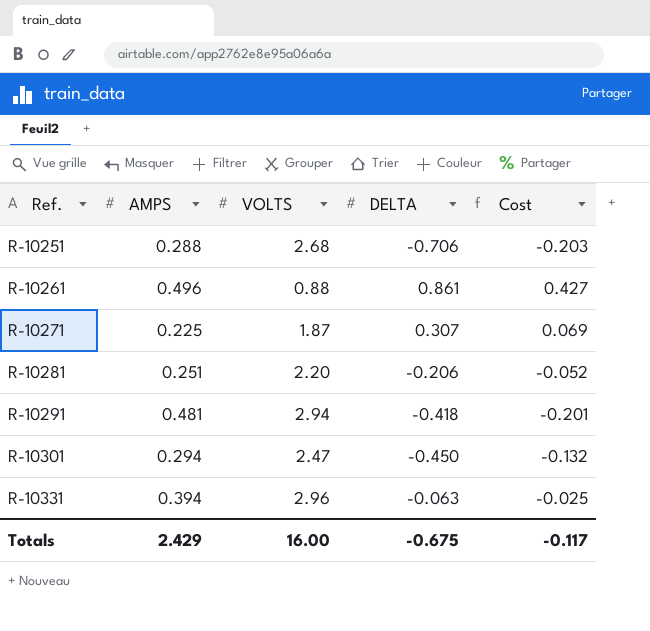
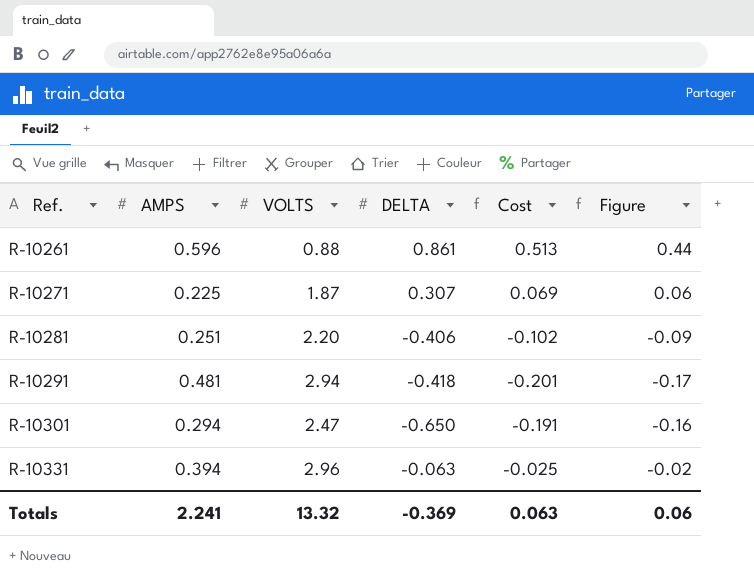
column Figure | formula: none -> [Cost] * 0.85
row R-10251: 0.288 | 2.68 | -0.706 | -0.203 -> none
R-10261 | AMPS: 0.496 -> 0.596
R-10261 | Cost: 0.427 -> 0.513
R-10281 | DELTA: -0.206 -> -0.406
R-10281 | Cost: -0.052 -> -0.102
R-10301 | DELTA: -0.450 -> -0.650
R-10301 | Cost: -0.132 -> -0.191
Totals | AMPS: 2.429 -> 2.241
Totals | VOLTS: 16.00 -> 13.32
Totals | DELTA: -0.675 -> -0.369
Totals | Cost: -0.117 -> 0.063

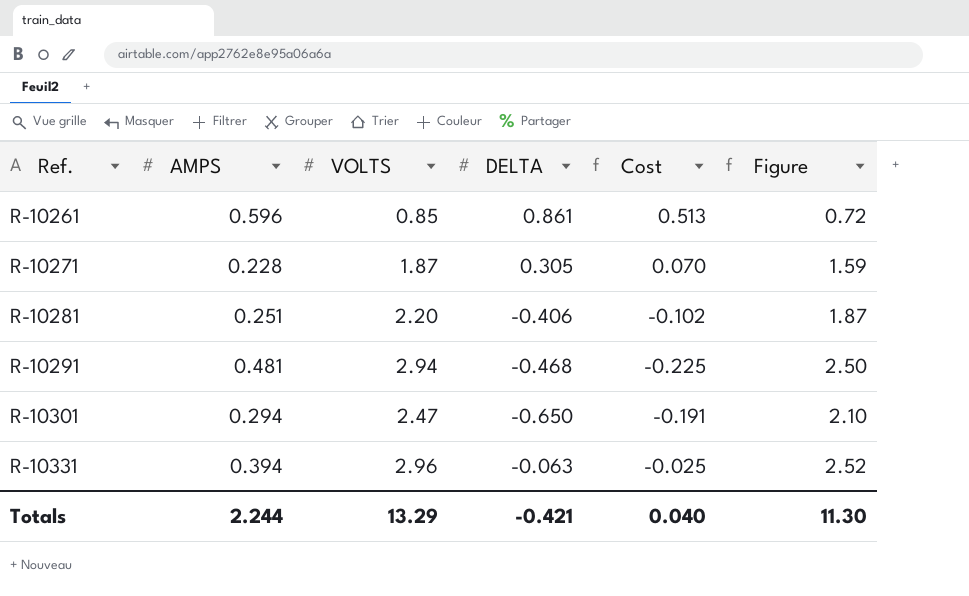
column Figure | formula: [Cost] * 0.85 -> [VOLTS] * 0.85
R-10261 | VOLTS: 0.88 -> 0.85
R-10271 | AMPS: 0.225 -> 0.228
R-10271 | DELTA: 0.307 -> 0.305
R-10271 | Cost: 0.069 -> 0.070
R-10291 | DELTA: -0.418 -> -0.468
R-10291 | Cost: -0.201 -> -0.225
Totals | AMPS: 2.241 -> 2.244
Totals | VOLTS: 13.32 -> 13.29
Totals | DELTA: -0.369 -> -0.421
Totals | Cost: 0.063 -> 0.040
Totals | Figure: 0.06 -> 11.30

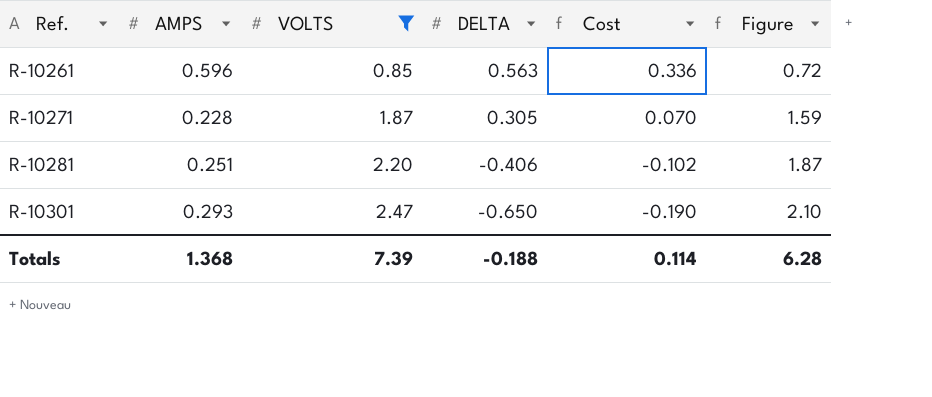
filter: none -> VOLTS <= 2.47
R-10261 | DELTA: 0.861 -> 0.563
R-10261 | Cost: 0.513 -> 0.336
R-10301 | AMPS: 0.294 -> 0.293
R-10301 | Cost: -0.191 -> -0.190
Totals | AMPS: 2.244 -> 1.368
Totals | VOLTS: 13.29 -> 7.39
Totals | DELTA: -0.421 -> -0.188
Totals | Cost: 0.040 -> 0.114
Totals | Figure: 11.30 -> 6.28

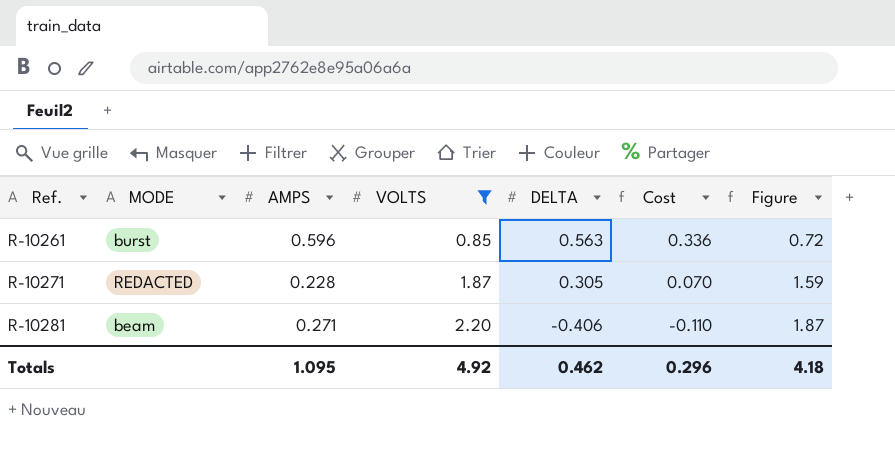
column MODE | position: none -> 2
row R-10301: 0.293 | 2.47 | -0.650 | -0.190 | 2.10 -> none
R-10281 | AMPS: 0.251 -> 0.271
R-10281 | Cost: -0.102 -> -0.110
Totals | AMPS: 1.368 -> 1.095
Totals | VOLTS: 7.39 -> 4.92
Totals | DELTA: -0.188 -> 0.462
Totals | Cost: 0.114 -> 0.296
Totals | Figure: 6.28 -> 4.18

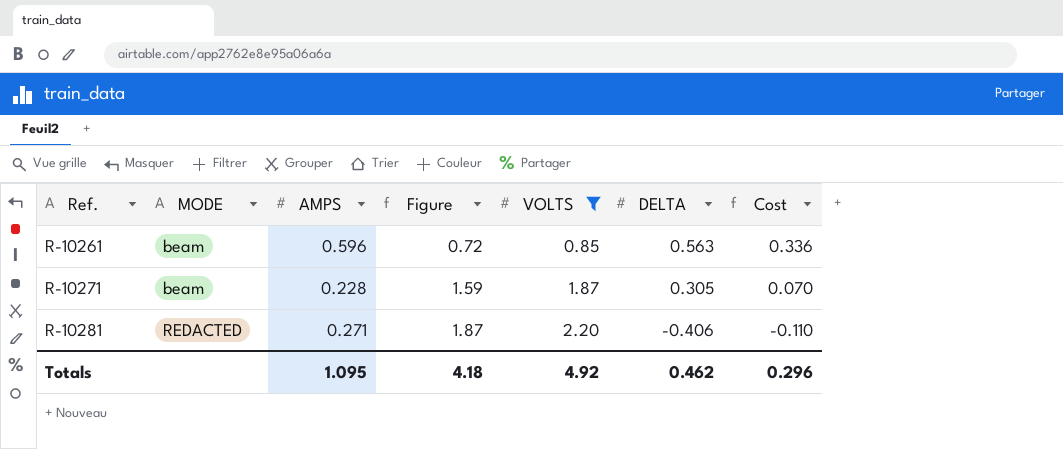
column Figure | position: 7 -> 4
R-10261 | MODE: burst -> beam
R-10271 | MODE: REDACTED -> beam
R-10281 | MODE: beam -> REDACTED

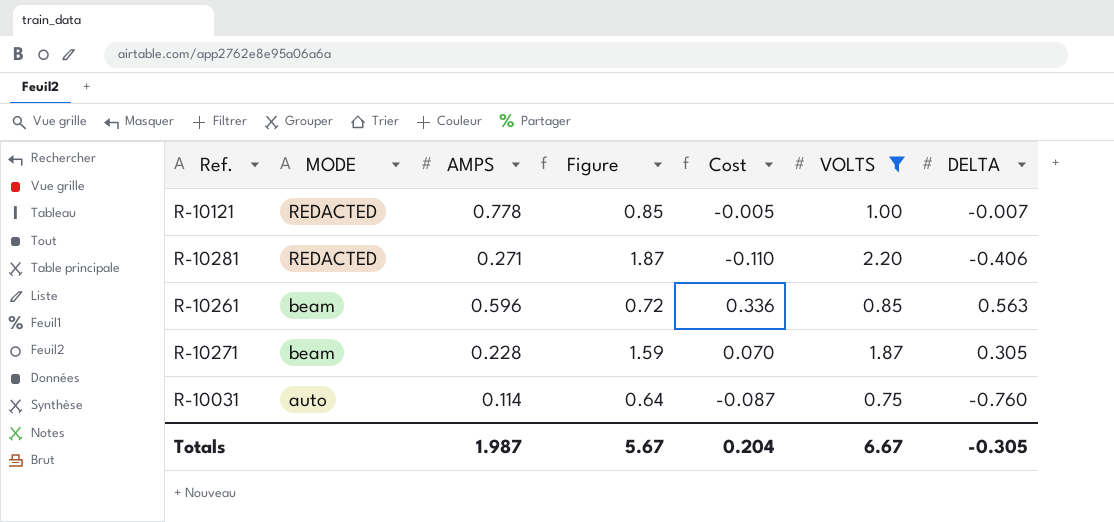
row order: Ref. ascending -> MODE descending
column Cost | position: 7 -> 5
row R-10121: none -> REDACTED | 0.778 | 0.85 | -0.005 | 1.00 | -0.007
row R-10031: none -> auto | 0.114 | 0.64 | -0.087 | 0.75 | -0.760
Totals | AMPS: 1.095 -> 1.987
Totals | Figure: 4.18 -> 5.67
Totals | Cost: 0.296 -> 0.204
Totals | VOLTS: 4.92 -> 6.67
Totals | DELTA: 0.462 -> -0.305

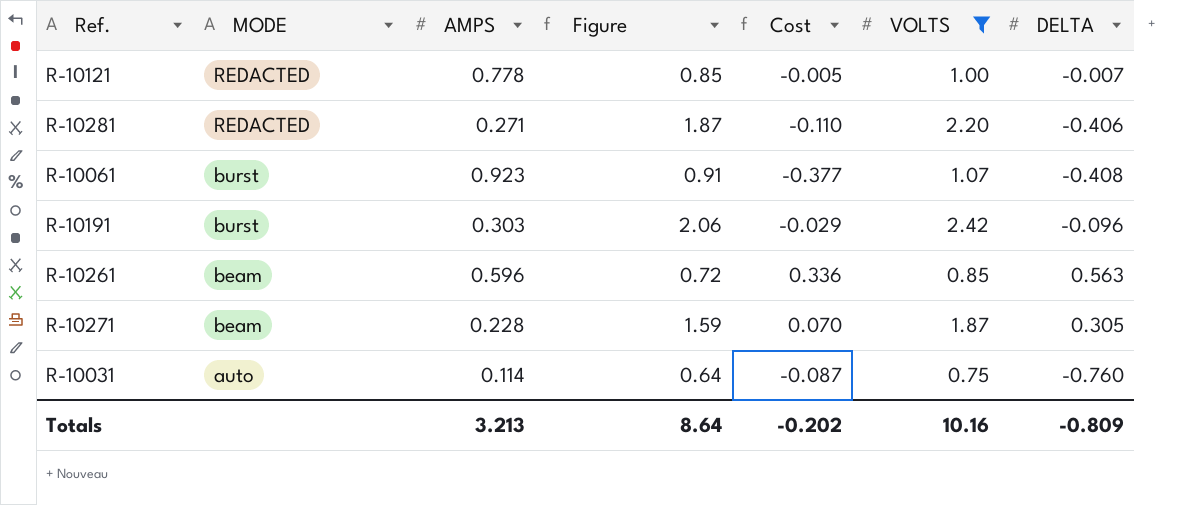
row R-10061: none -> burst | 0.923 | 0.91 | -0.377 | 1.07 | -0.408
row R-10191: none -> burst | 0.303 | 2.06 | -0.029 | 2.42 | -0.096
Totals | AMPS: 1.987 -> 3.213
Totals | Figure: 5.67 -> 8.64
Totals | Cost: 0.204 -> -0.202
Totals | VOLTS: 6.67 -> 10.16
Totals | DELTA: -0.305 -> -0.809

